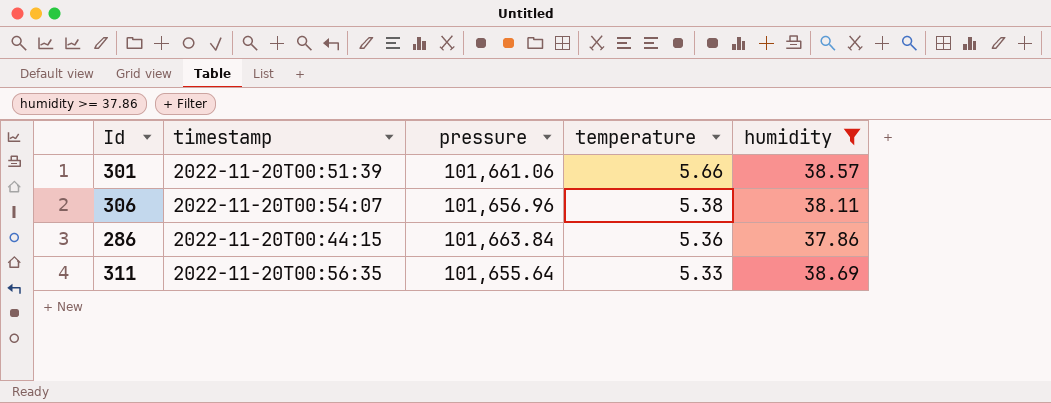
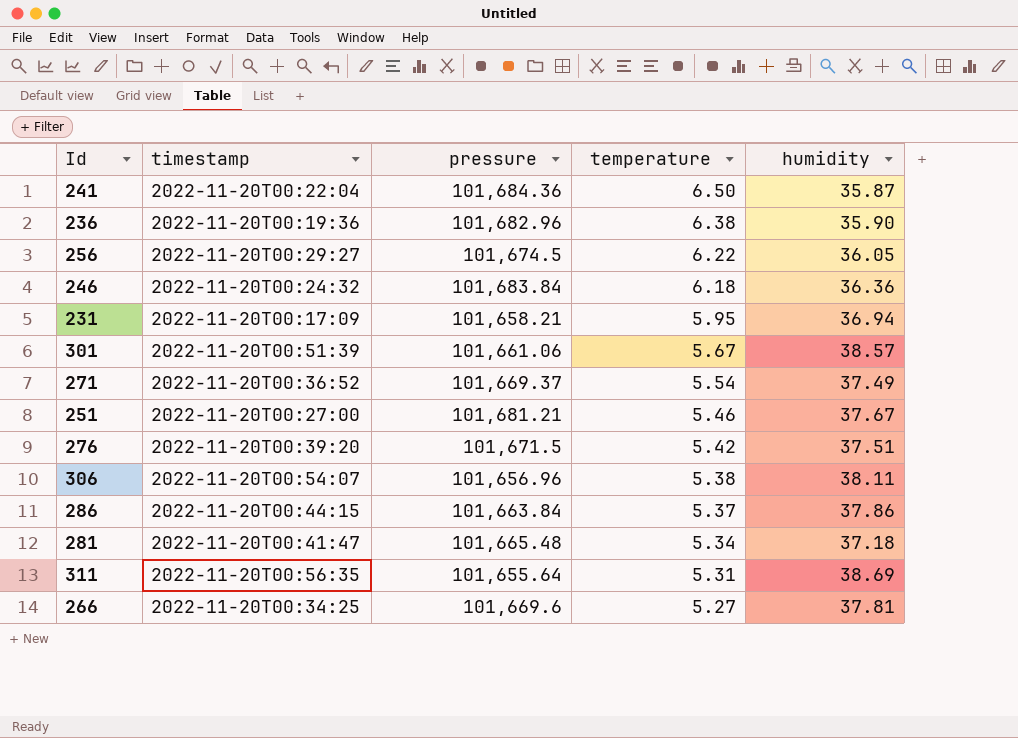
filter: humidity >= 37.86 -> none
301 | temperature: 5.66 -> 5.67
286 | temperature: 5.36 -> 5.37
311 | temperature: 5.33 -> 5.31

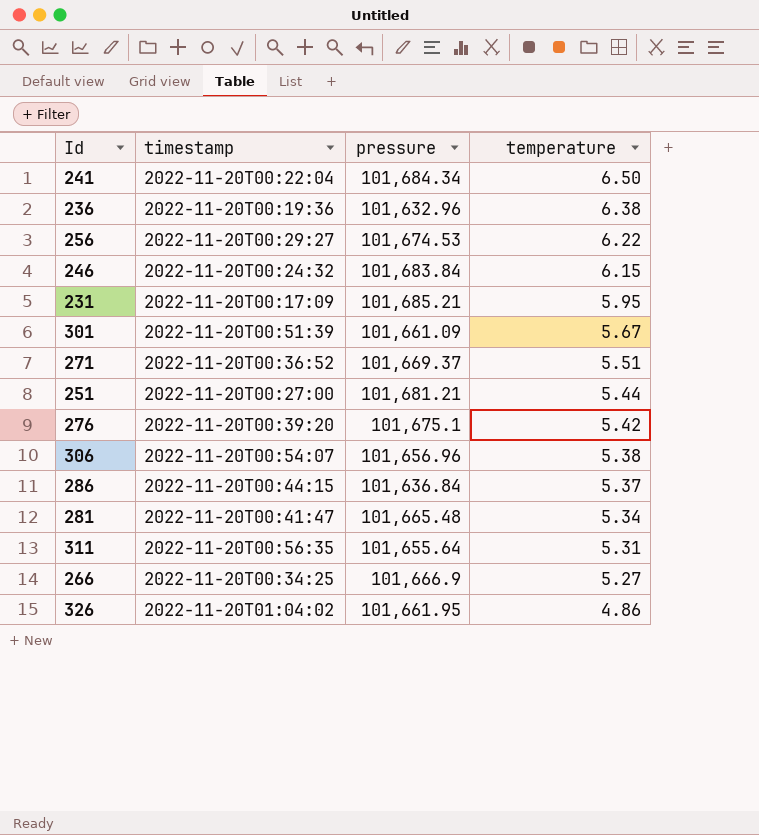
column humidity | position: 5 -> none
241 | pressure: 101,684.36 -> 101,684.34
236 | pressure: 101,682.96 -> 101,632.96
256 | pressure: 101,674.5 -> 101,674.53
246 | temperature: 6.18 -> 6.15
231 | pressure: 101,658.21 -> 101,685.21
301 | pressure: 101,661.06 -> 101,661.09
271 | temperature: 5.54 -> 5.51
251 | temperature: 5.46 -> 5.44
276 | pressure: 101,671.5 -> 101,675.1
286 | pressure: 101,663.84 -> 101,636.84
266 | pressure: 101,669.6 -> 101,666.9
row 326: none -> 2022-11-20T01:04:02 | 101,661.95 | 4.86

